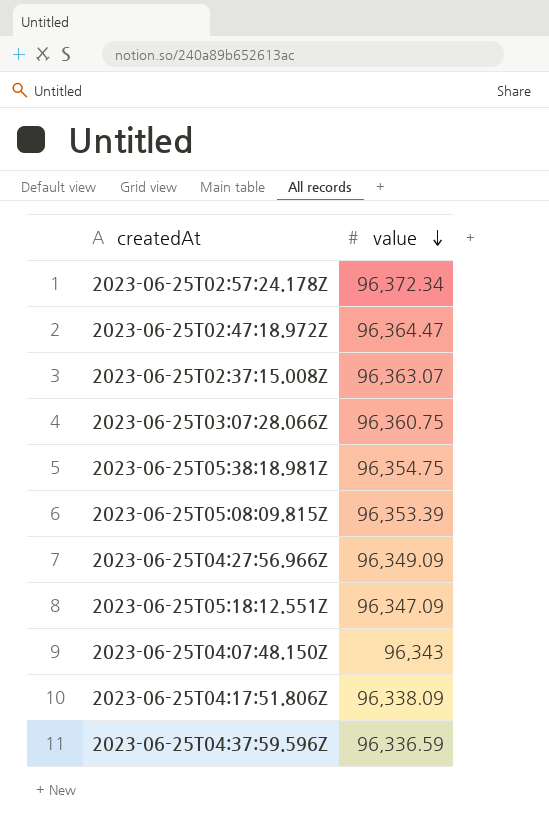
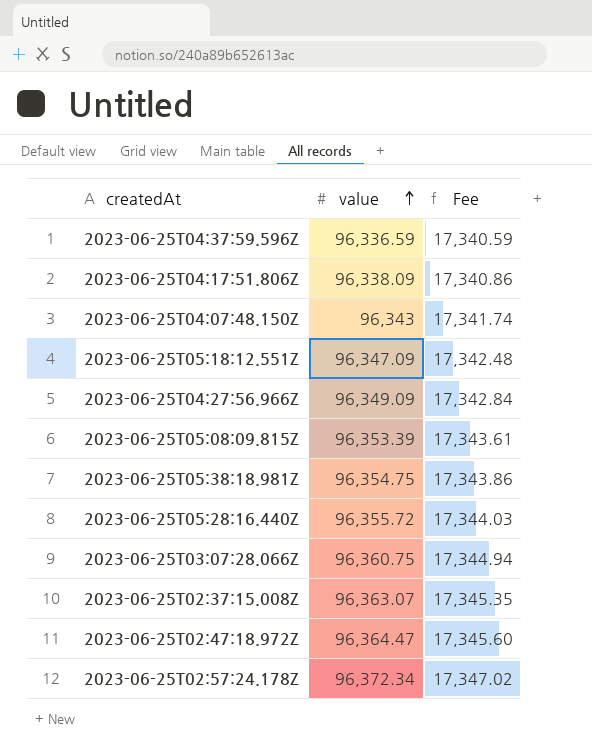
row order: value descending -> value ascending
column Fee | formula: none -> [value] * 0.18
row 2023-06-25T05:28:16.440Z: none -> 96,355.72 | 17,344.03

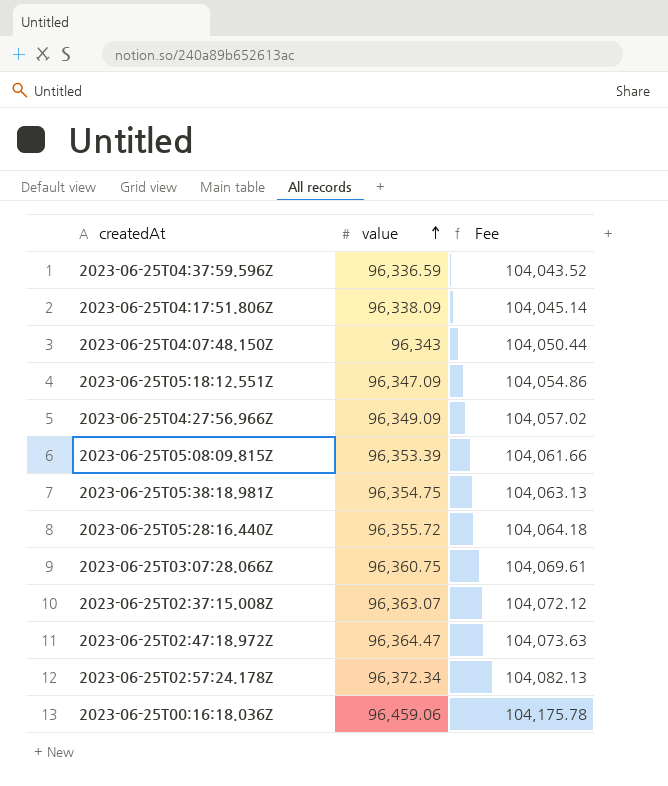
column Fee | formula: [value] * 0.18 -> [value] * 1.08
row 2023-06-25T00:16:18.036Z: none -> 96,459.06 | 104,175.78

